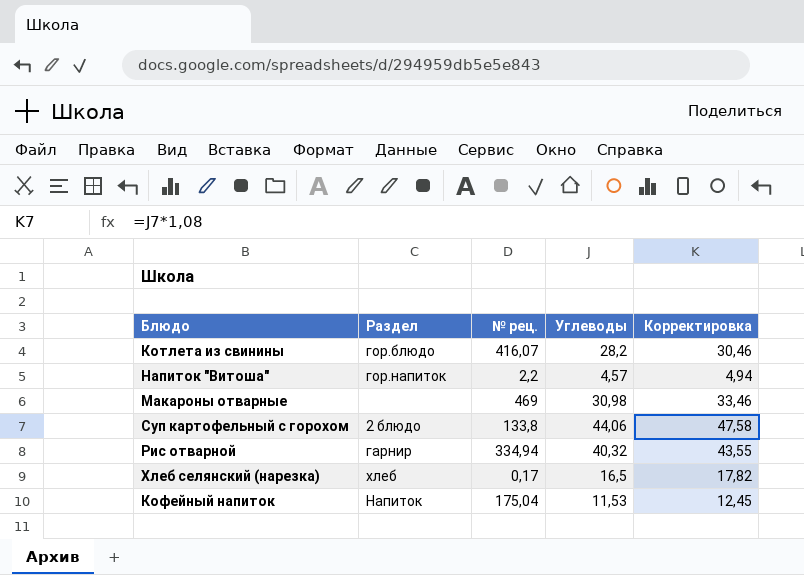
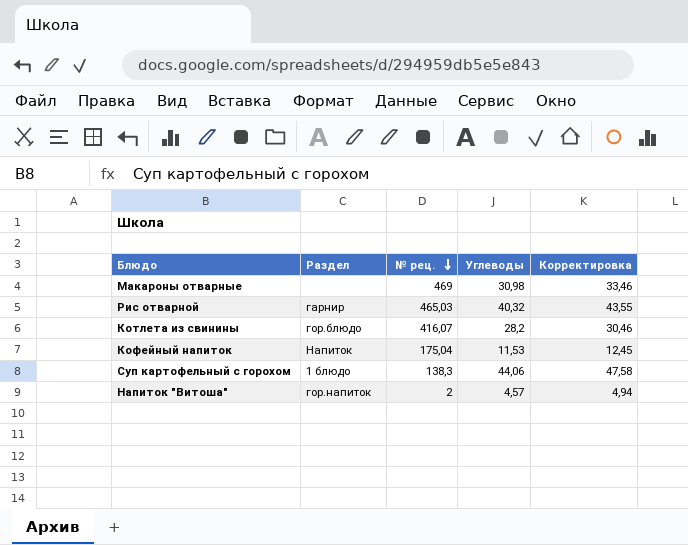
row order: none -> № рец. descending
row Хлеб селянский (нарезка): хлеб | 0,17 | 16,5 | 17,82 -> none
Рис отварной | № рец.: 334,94 -> 465,03
Суп картофельный с горохом | Раздел: 2 блюдо -> 1 блюдо
Суп картофельный с горохом | № рец.: 133,8 -> 138,3
Напиток "Витоша" | № рец.: 2,2 -> 2

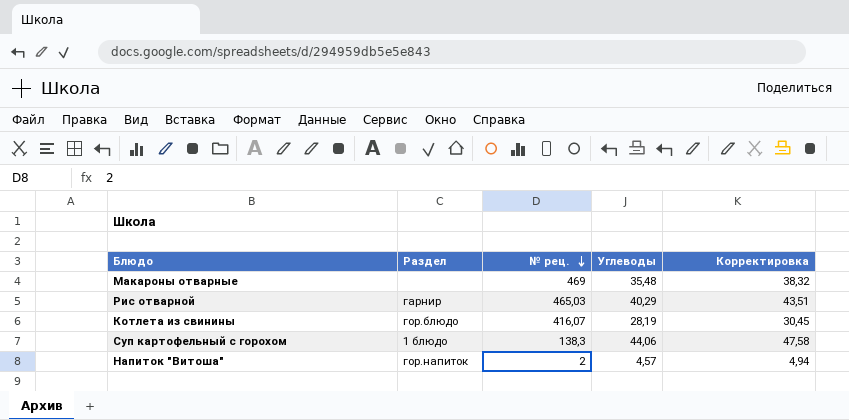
row Кофейный напиток: Напиток | 175,04 | 11,53 | 12,45 -> none
Макароны отварные | Углеводы: 30,98 -> 35,48
Макароны отварные | Корректировка: 33,46 -> 38,32
Рис отварной | Углеводы: 40,32 -> 40,29
Рис отварной | Корректировка: 43,55 -> 43,51
Котлета из свинины | Углеводы: 28,2 -> 28,19
Котлета из свинины | Корректировка: 30,46 -> 30,45

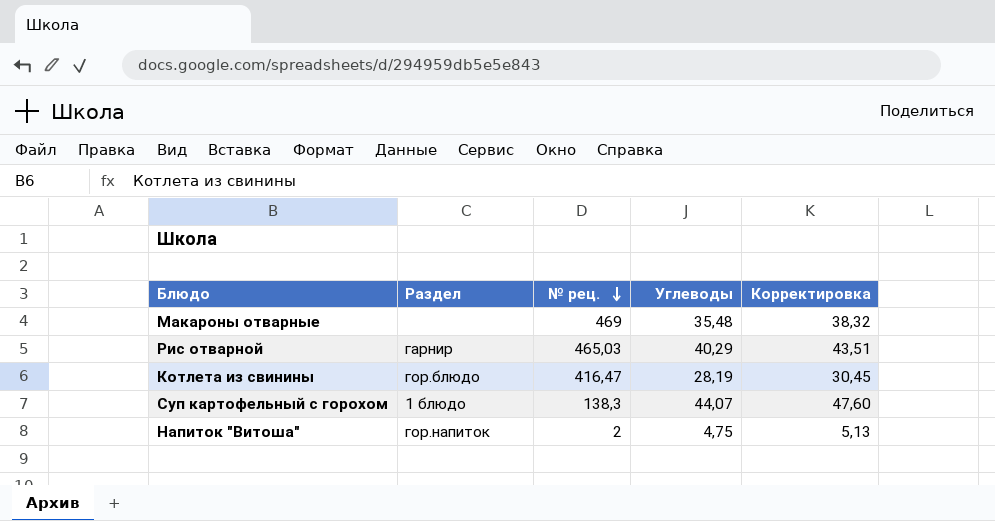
Котлета из свинины | № рец.: 416,07 -> 416,47
Суп картофельный с горохом | Углеводы: 44,06 -> 44,07
Суп картофельный с горохом | Корректировка: 47,58 -> 47,60
Напиток "Витоша" | Углеводы: 4,57 -> 4,75
Напиток "Витоша" | Корректировка: 4,94 -> 5,13

